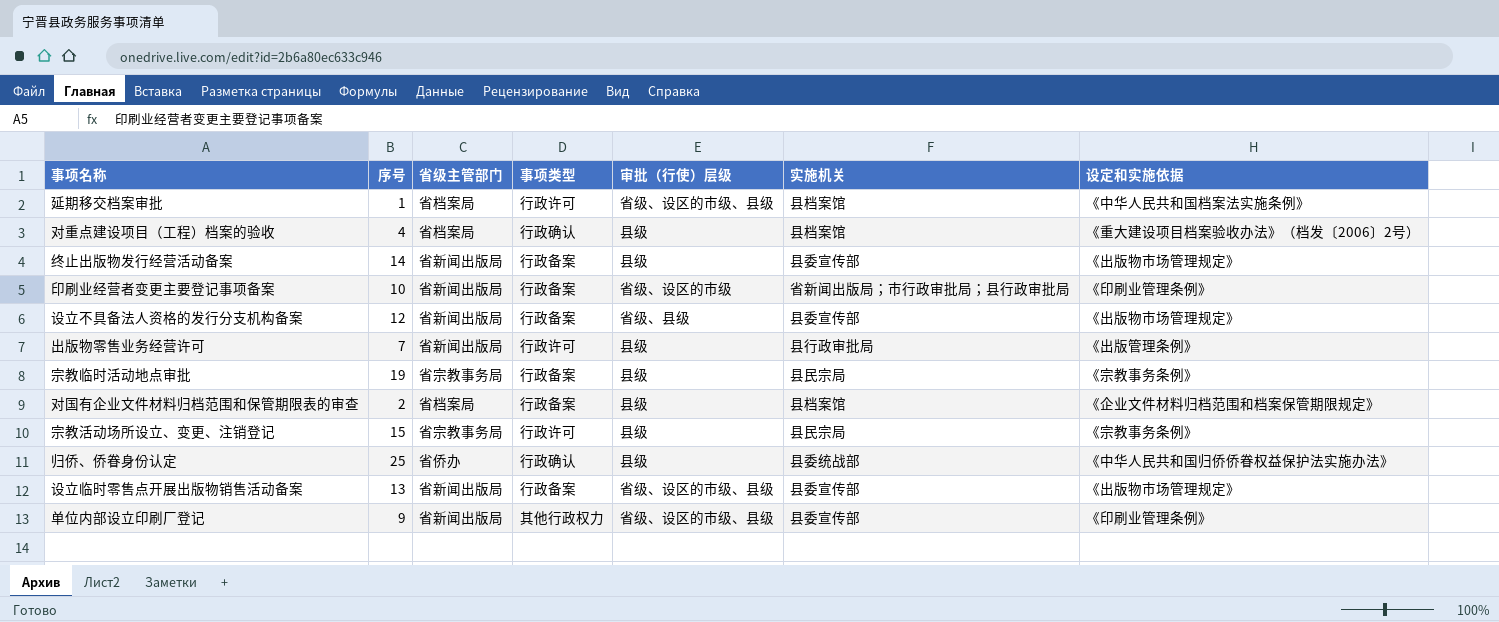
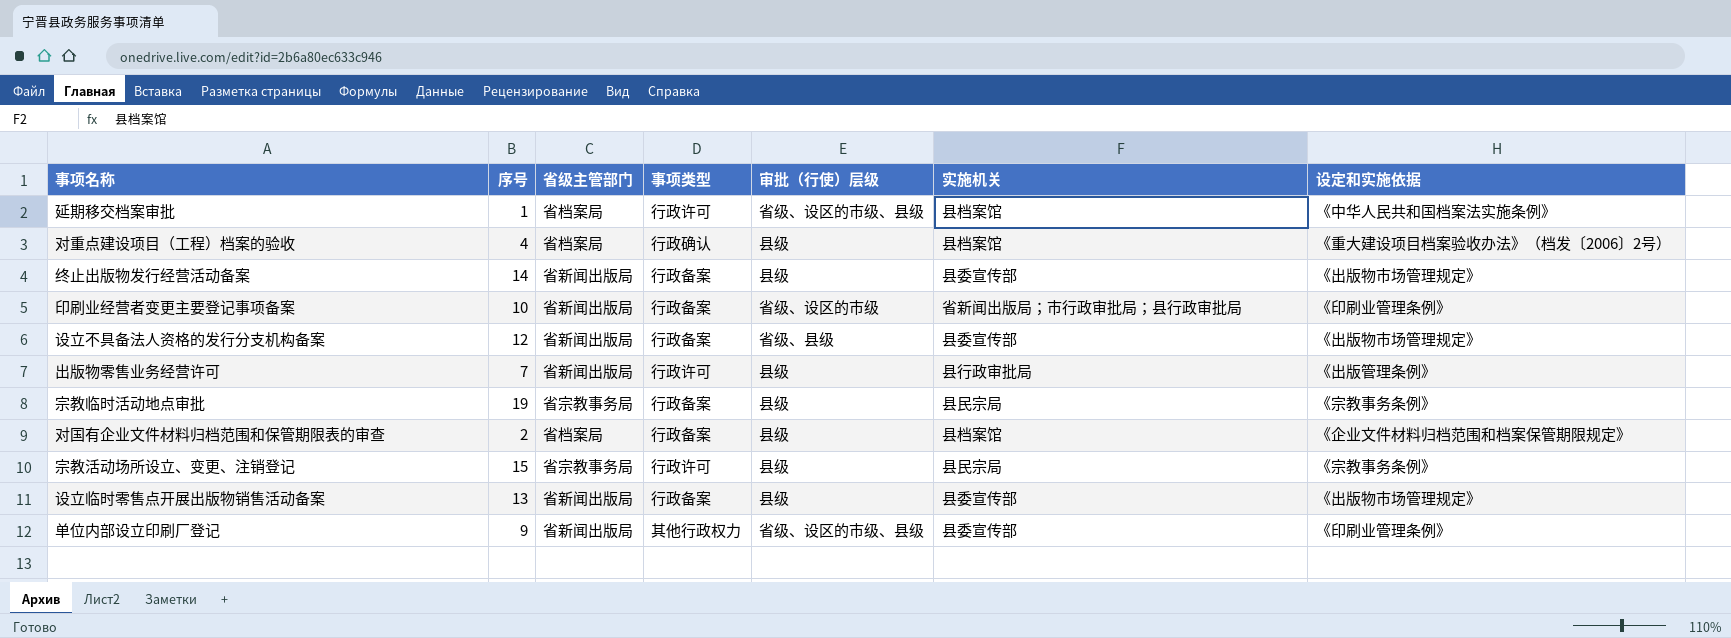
row 归侨、侨眷身份认定: 25 | 省侨办 | 行政确认 | 县级 | 县委统战部 | 《中华人民共和国归侨侨眷权益保护法实施办法》 -> none
设立临时零售点开展出版物销售活动备案 | 审批（行使）层级: 省级、设区的市级、县级 -> 县级

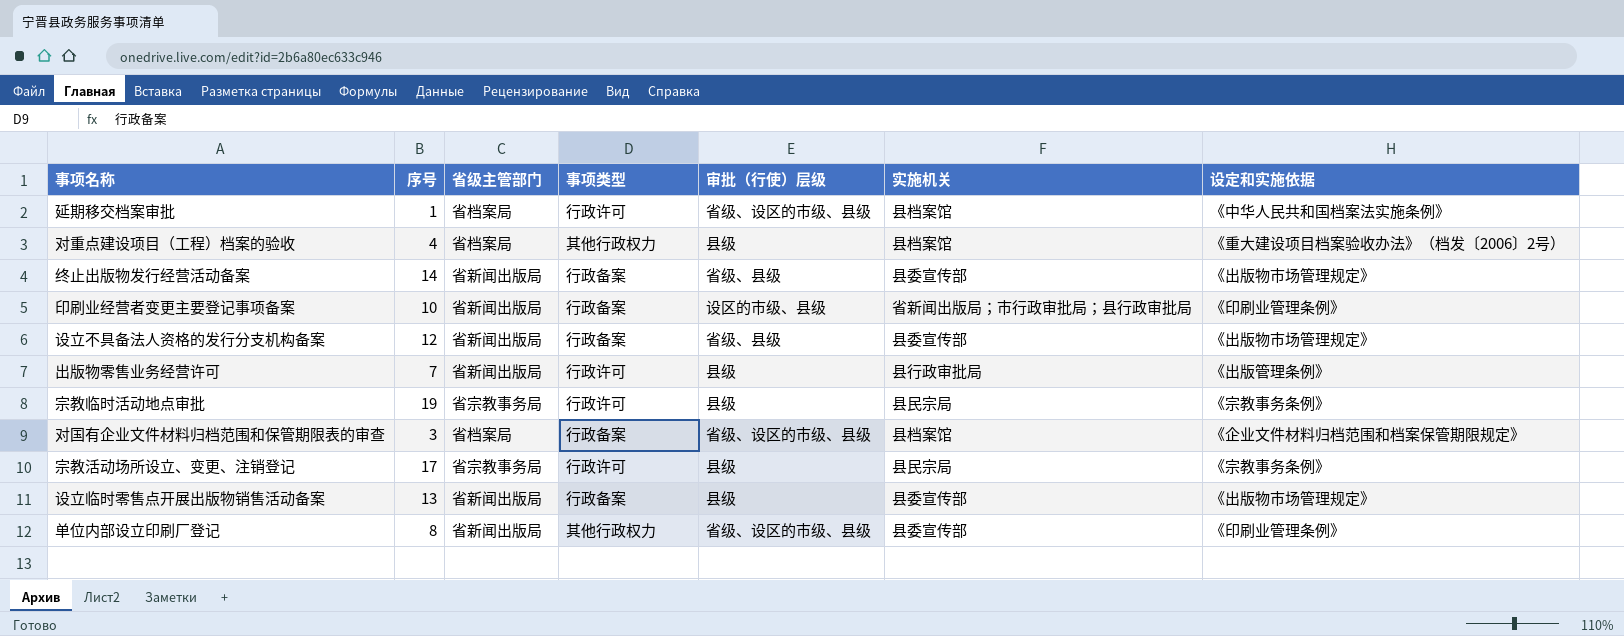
对重点建设项目（工程）档案的验收 | 事项类型: 行政确认 -> 其他行政权力
终止出版物发行经营活动备案 | 审批（行使）层级: 县级 -> 省级、县级
印刷业经营者变更主要登记事项备案 | 审批（行使）层级: 省级、设区的市级 -> 设区的市级、县级
宗教临时活动地点审批 | 事项类型: 行政备案 -> 行政许可
对国有企业文件材料归档范围和保管期限表的审查 | 序号: 2 -> 3
对国有企业文件材料归档范围和保管期限表的审查 | 审批（行使）层级: 县级 -> 省级、设区的市级、县级
宗教活动场所设立、变更、注销登记 | 序号: 15 -> 17
单位内部设立印刷厂登记 | 序号: 9 -> 8

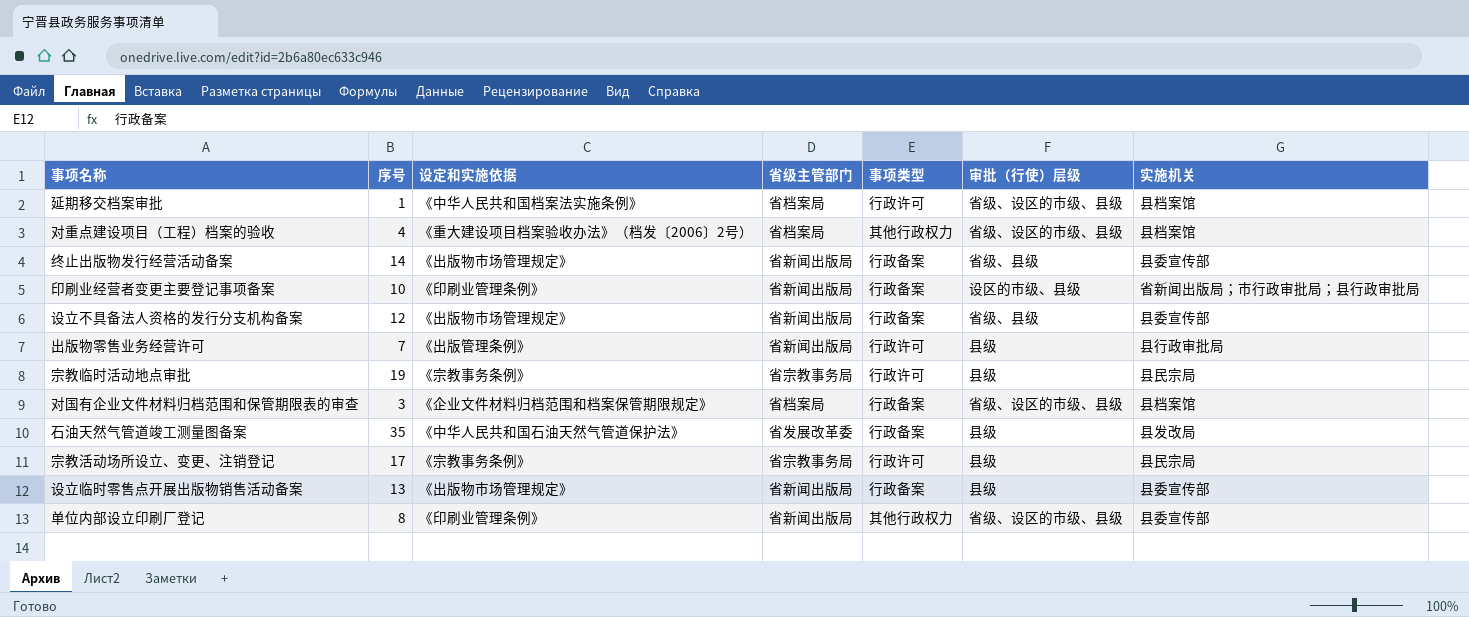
column 设定和实施依据 | position: 7 -> 3
对重点建设项目（工程）档案的验收 | 审批（行使）层级: 县级 -> 省级、设区的市级、县级
row 石油天然气管道竣工测量图备案: none -> 35 | 《中华人民共和国石油天然气管道保护法》 | 省发展改革委 | 行政备案 | 县级 | 县发改局

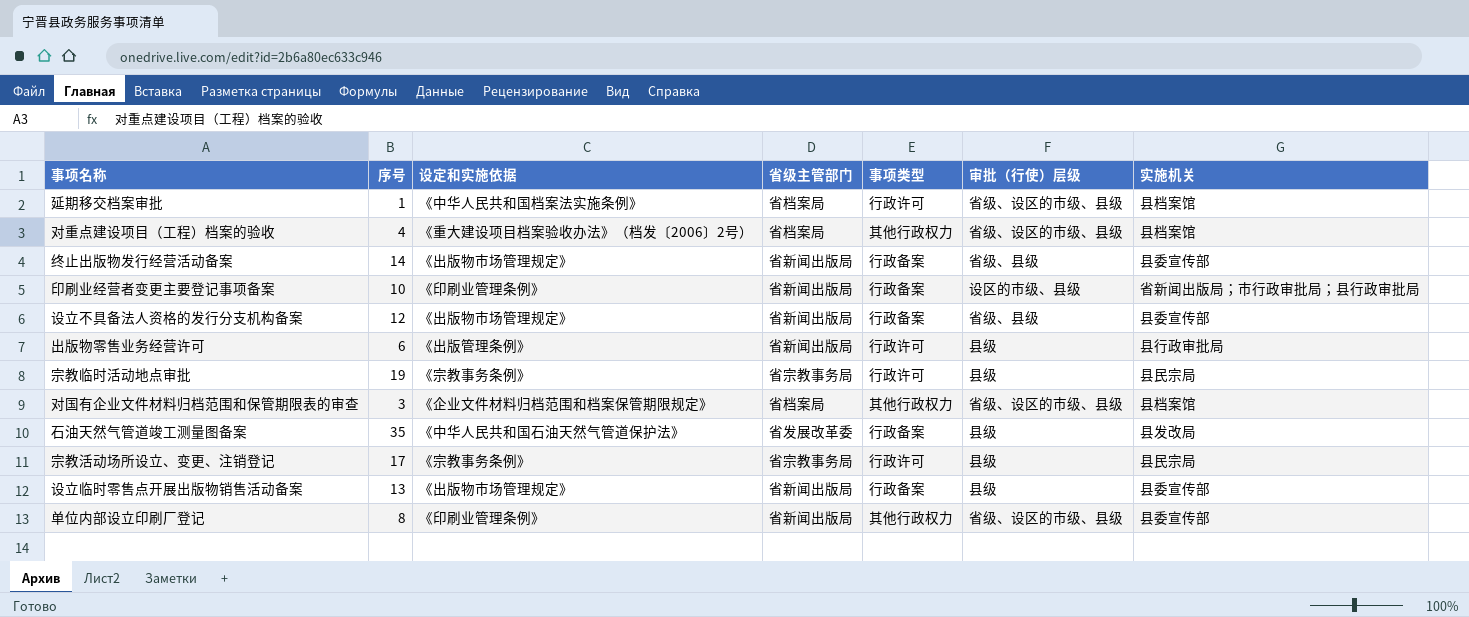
出版物零售业务经营许可 | 序号: 7 -> 6
对国有企业文件材料归档范围和保管期限表的审查 | 事项类型: 行政备案 -> 其他行政权力

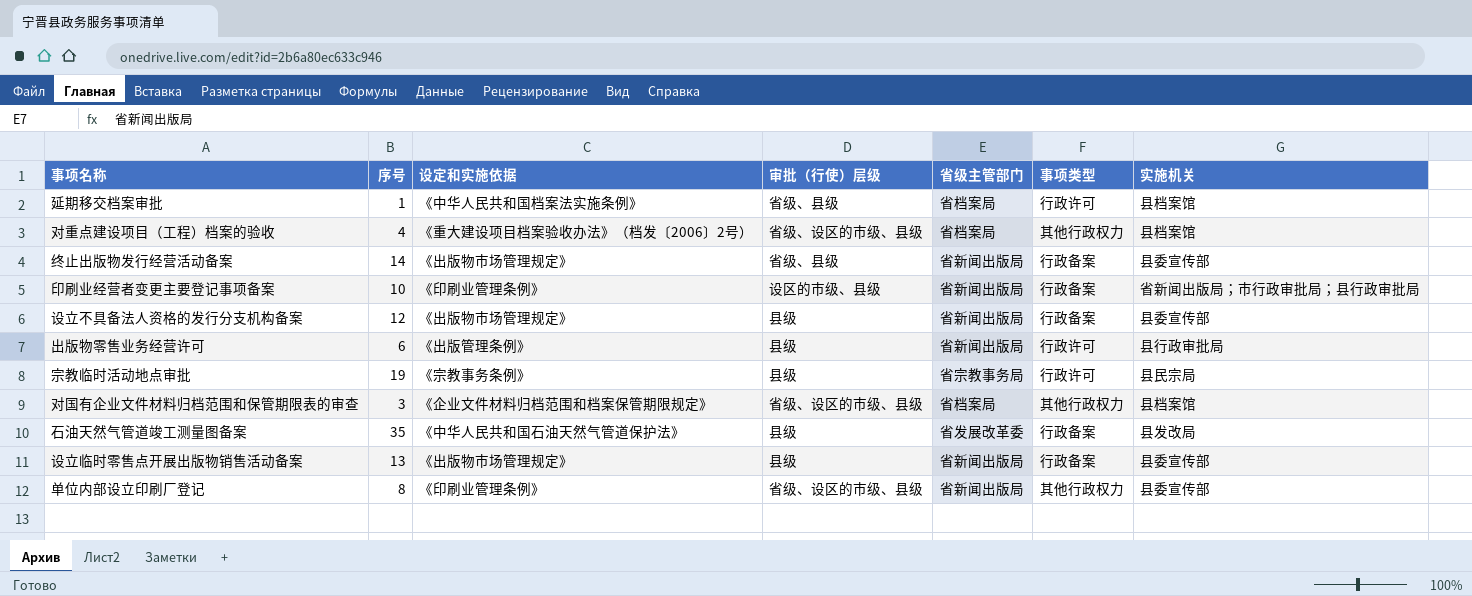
column 审批（行使）层级 | position: 6 -> 4
row 宗教活动场所设立、变更、注销登记: 17 | 《宗教事务条例》 | 省宗教事务局 | 行政许可 | 县级 | 县民宗局 -> none
延期移交档案审批 | 审批（行使）层级: 省级、设区的市级、县级 -> 省级、县级
设立不具备法人资格的发行分支机构备案 | 审批（行使）层级: 省级、县级 -> 县级

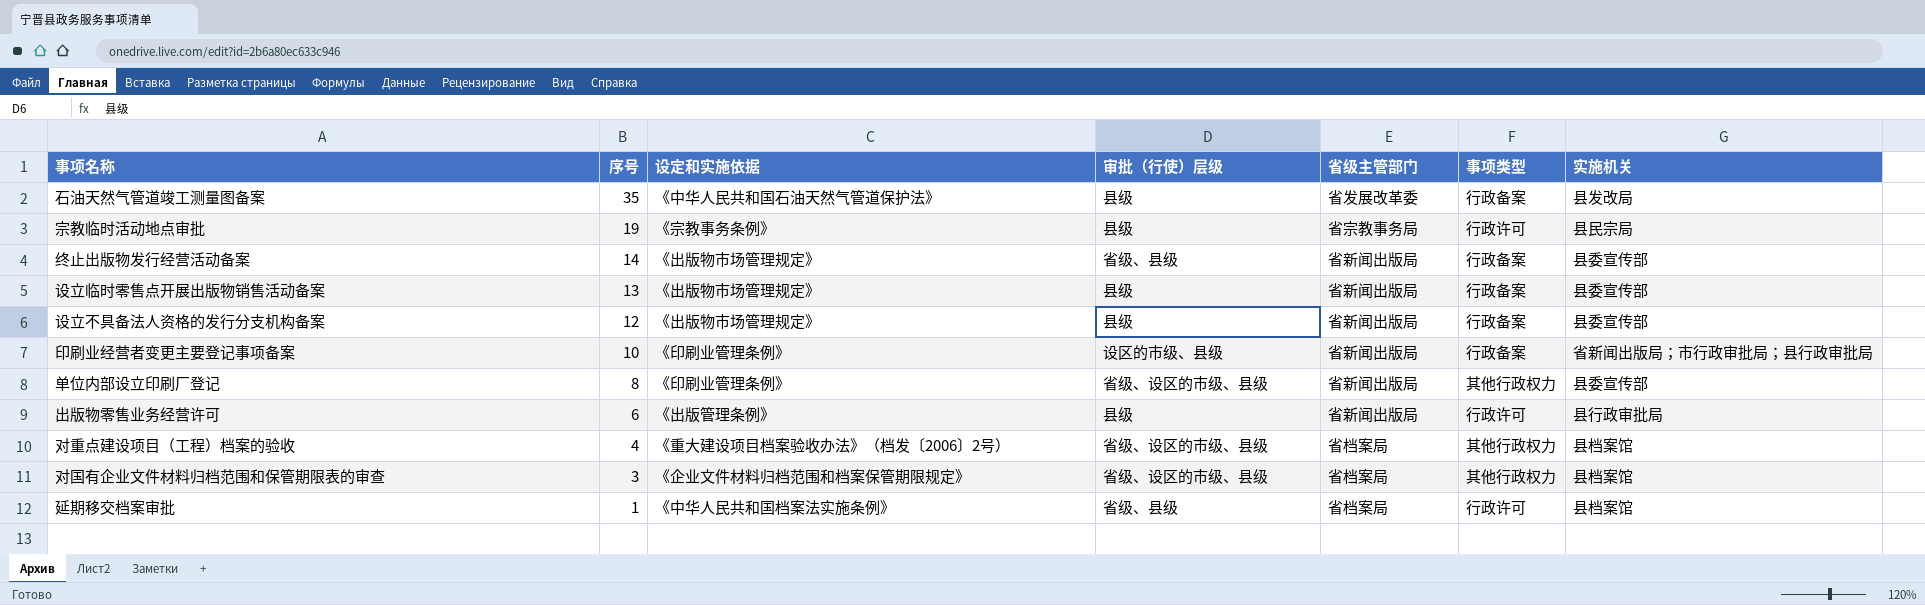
row order: none -> 序号 descending

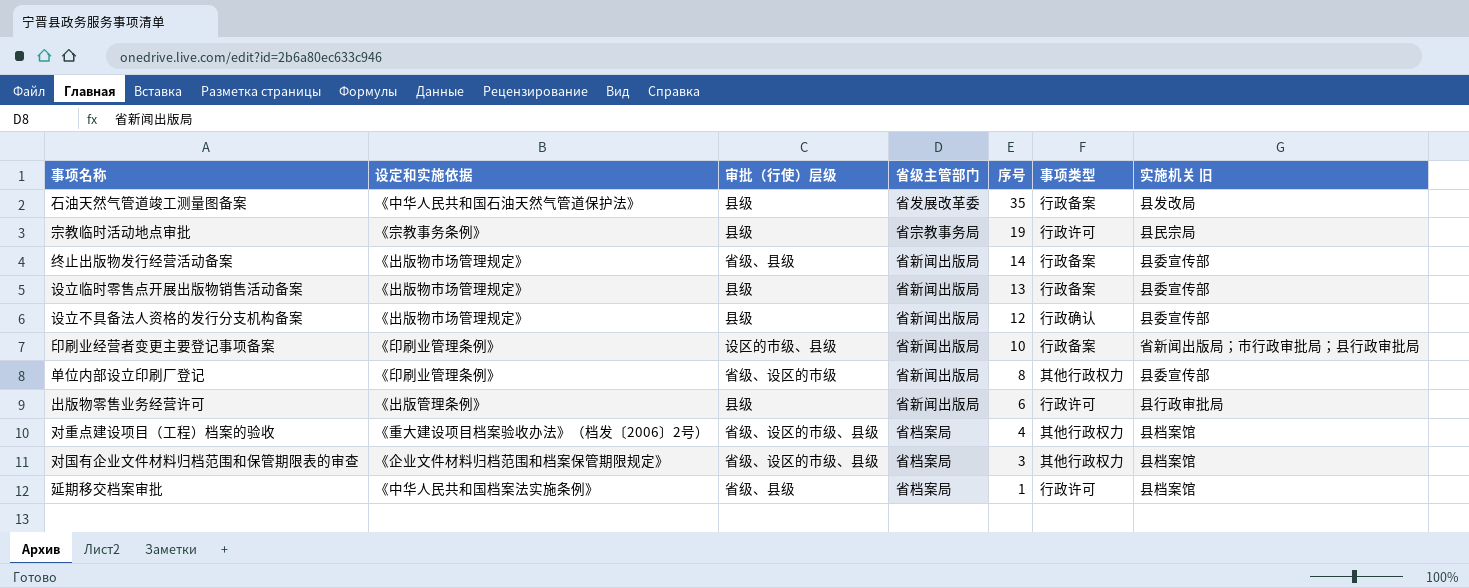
column 序号 | position: 2 -> 5
column name: 实施机关 -> 实施机关 旧
设立不具备法人资格的发行分支机构备案 | 事项类型: 行政备案 -> 行政确认
单位内部设立印刷厂登记 | 审批（行使）层级: 省级、设区的市级、县级 -> 省级、设区的市级

